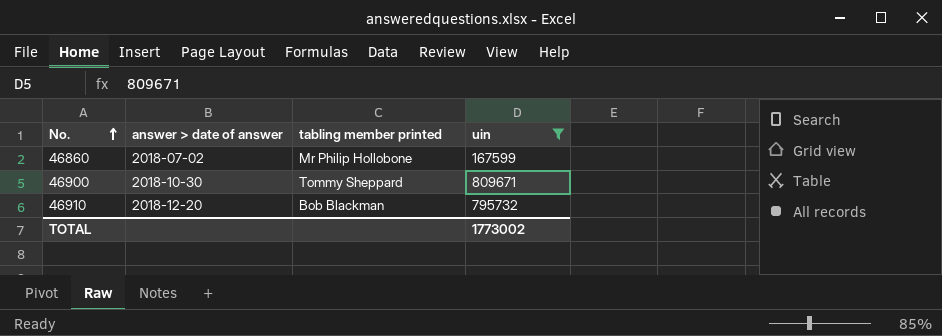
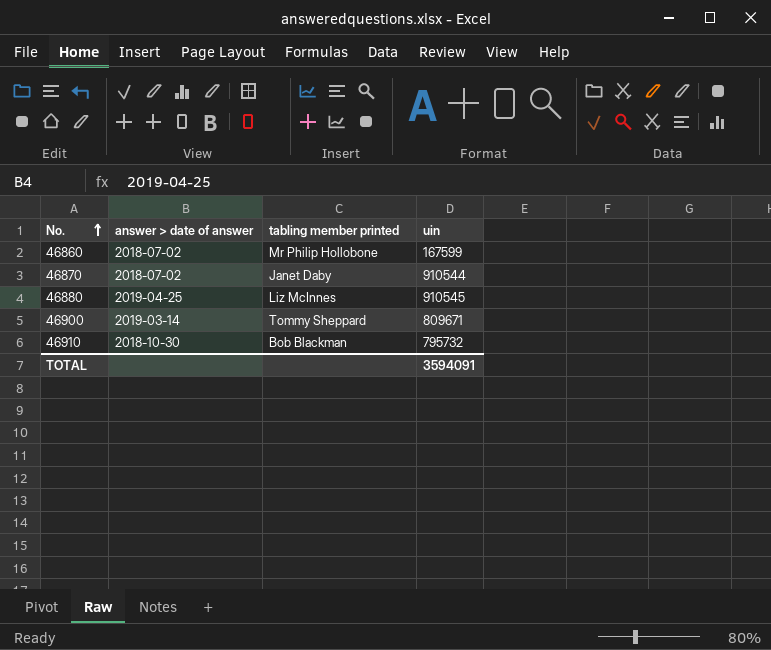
filter: uin <= 809671 -> none
46900 | answer > date of answer: 2018-10-30 -> 2019-03-14
46910 | answer > date of answer: 2018-12-20 -> 2018-10-30
TOTAL | uin: 1773002 -> 3594091

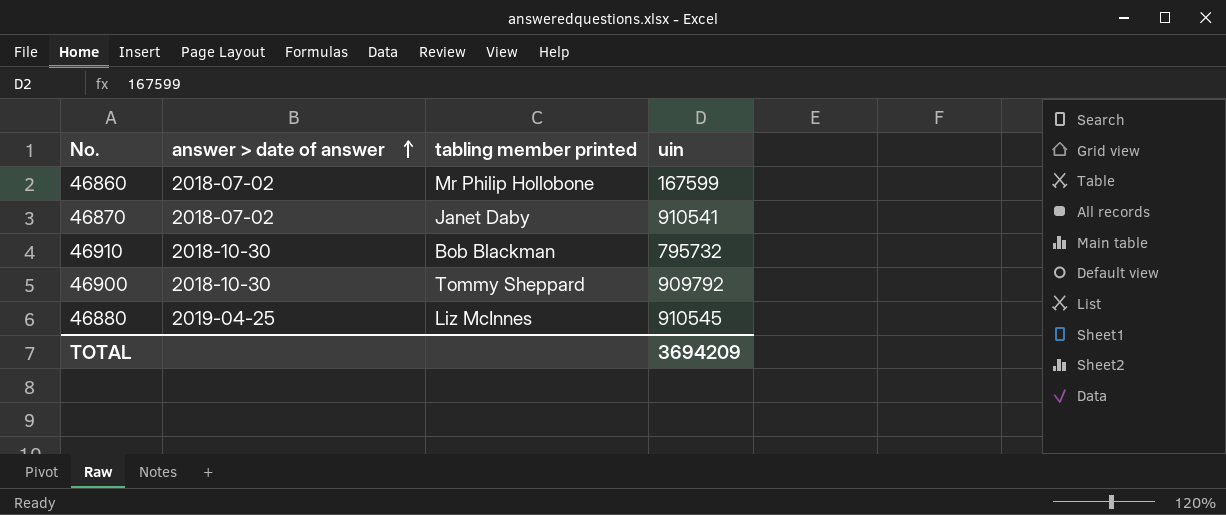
row order: No. ascending -> answer > date of answer ascending
46870 | uin: 910544 -> 910541
46900 | answer > date of answer: 2019-03-14 -> 2018-10-30
46900 | uin: 809671 -> 909792
TOTAL | uin: 3594091 -> 3694209

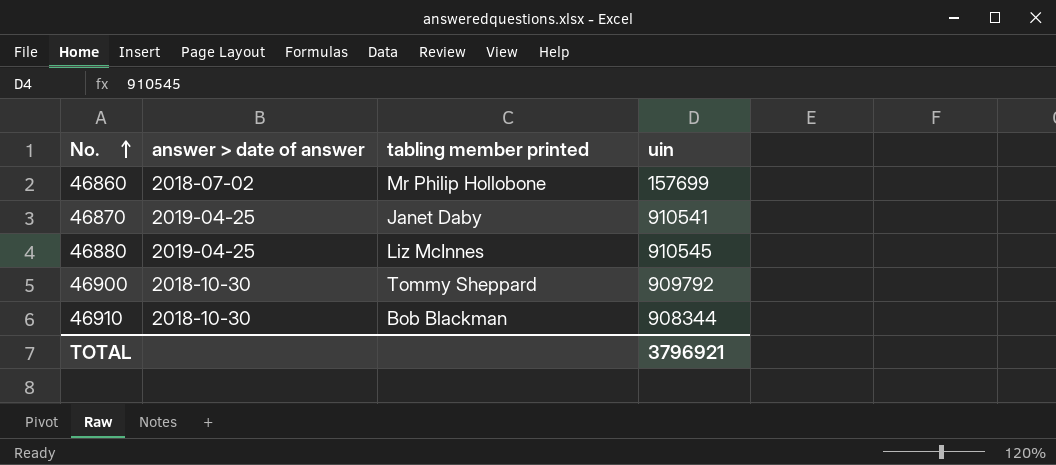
row order: answer > date of answer ascending -> No. ascending
46860 | uin: 167599 -> 157699
46870 | answer > date of answer: 2018-07-02 -> 2019-04-25
46910 | uin: 795732 -> 908344
TOTAL | uin: 3694209 -> 3796921

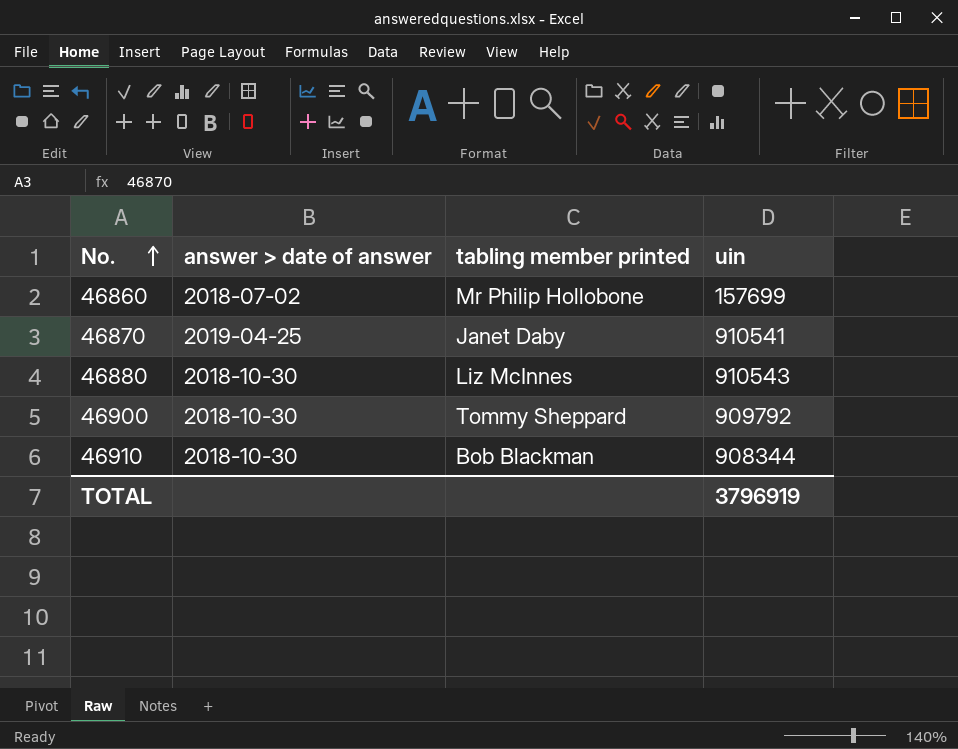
46880 | answer > date of answer: 2019-04-25 -> 2018-10-30
46880 | uin: 910545 -> 910543
TOTAL | uin: 3796921 -> 3796919

